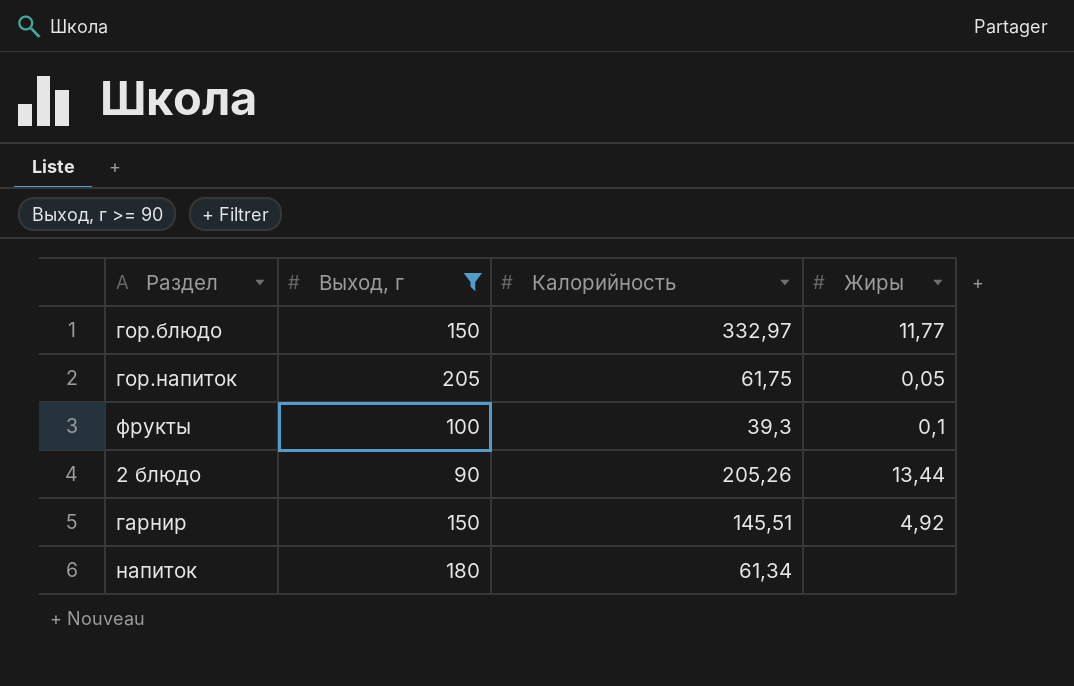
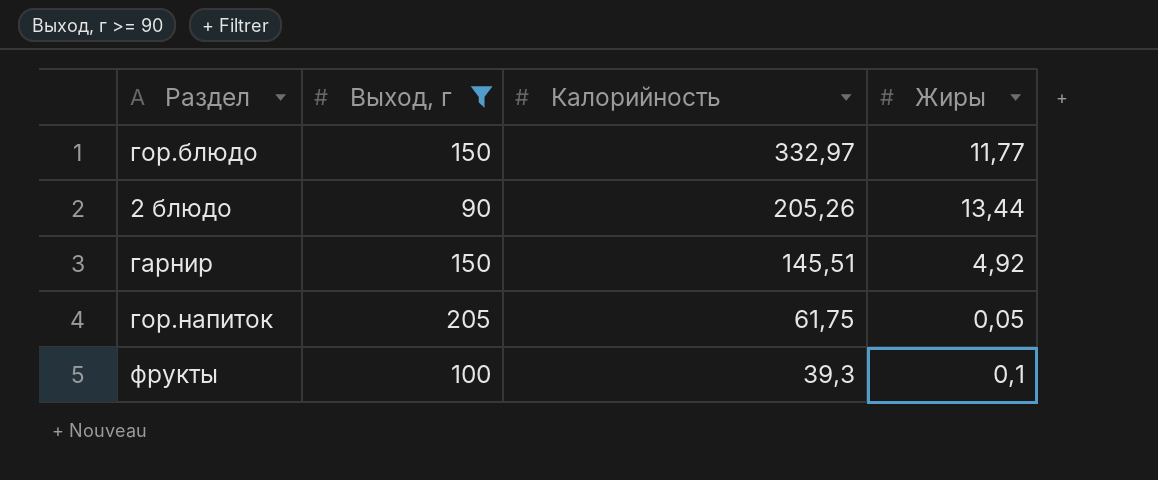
row order: none -> Калорийность descending
row напиток: 180 | 61,34 | none -> none

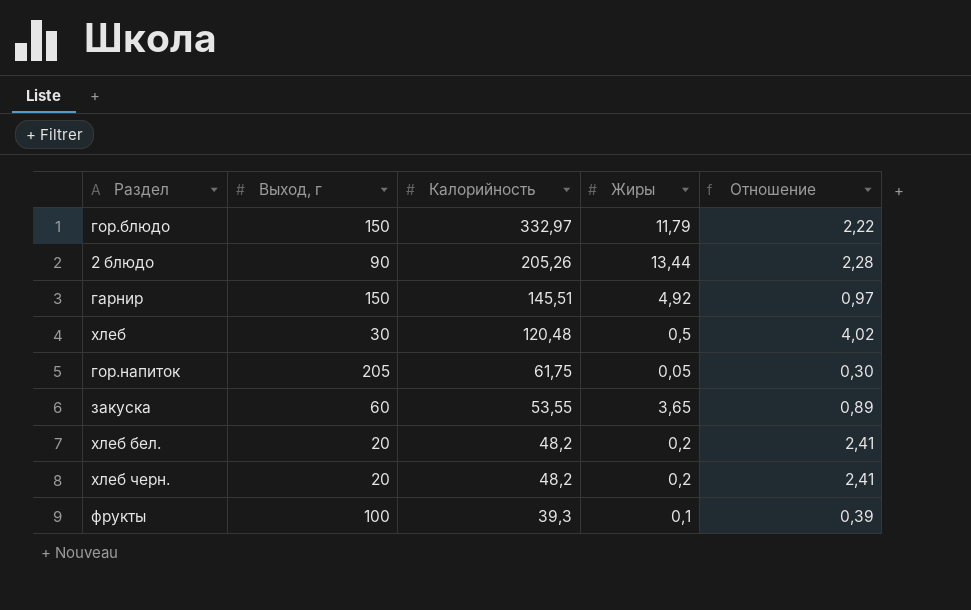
filter: Выход, г >= 90 -> none
column Отношение | formula: none -> [Калорийность] / [Выход, г]
гор.блюдо | Жиры: 11,77 -> 11,79

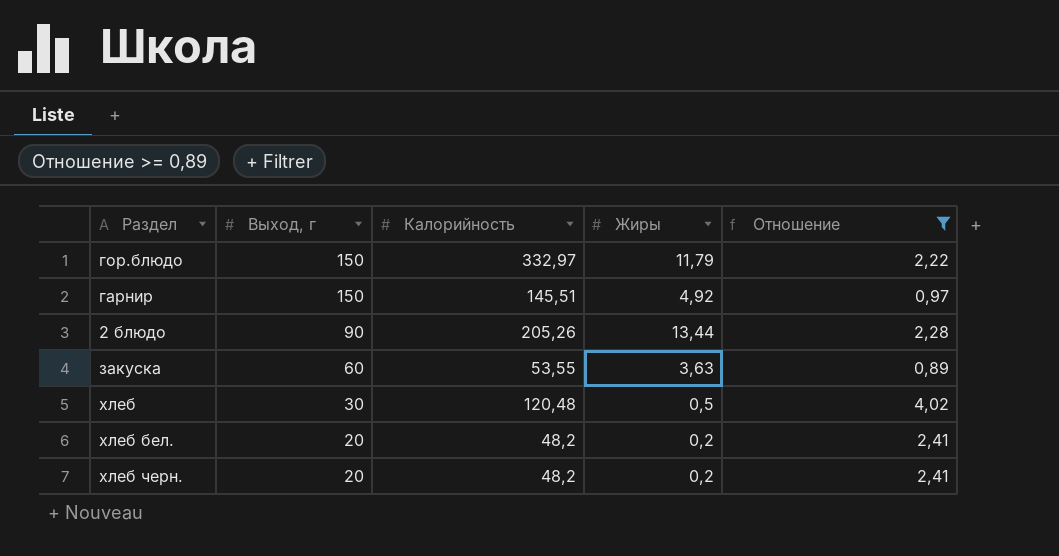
filter: none -> Отношение >= 0,89
row order: Калорийность descending -> Выход, г descending
закуска | Жиры: 3,65 -> 3,63

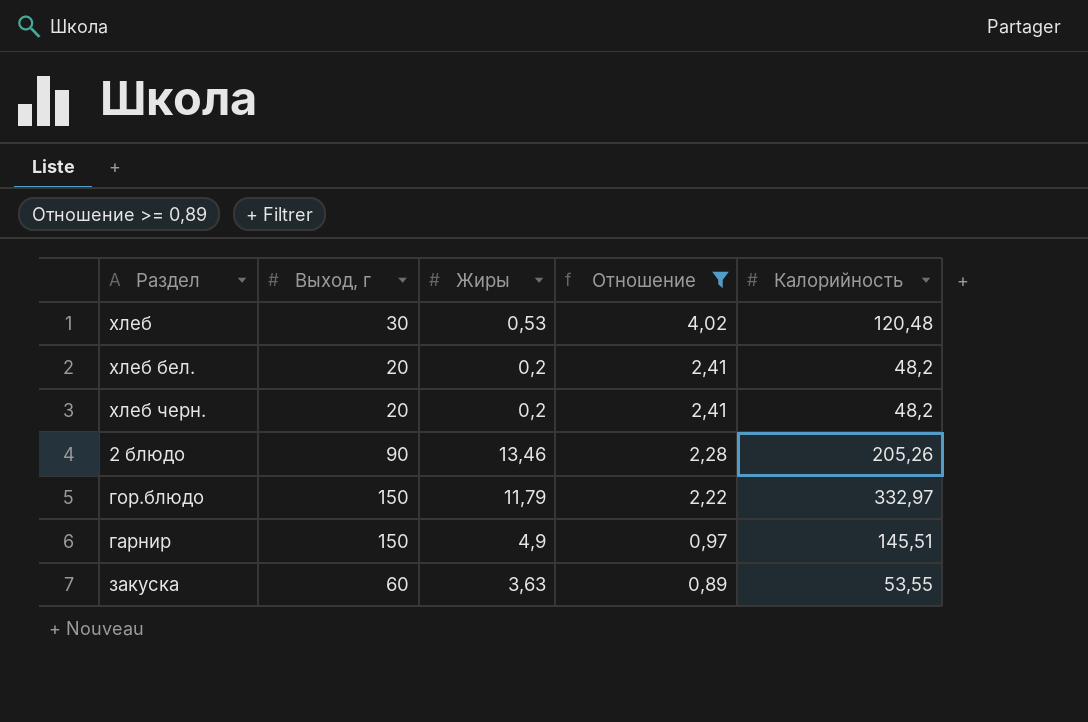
row order: Выход, г descending -> Отношение descending
column Калорийность | position: 3 -> 5
хлеб | Жиры: 0,5 -> 0,53
2 блюдо | Жиры: 13,44 -> 13,46
гарнир | Жиры: 4,92 -> 4,9

